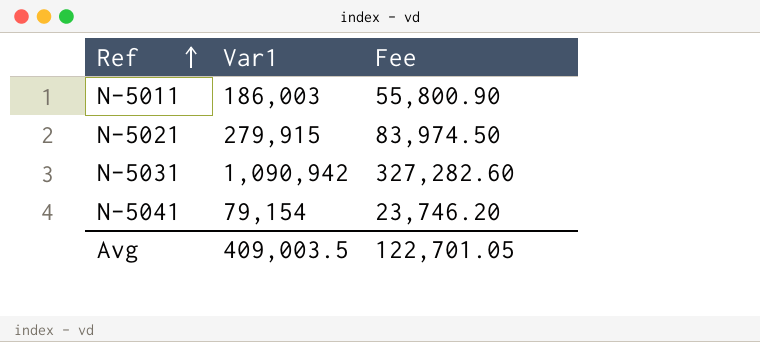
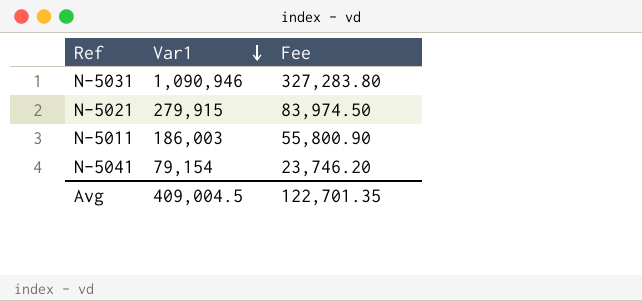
row order: Ref ascending -> Var1 descending
N-5031 | Var1: 1,090,942 -> 1,090,946
N-5031 | Fee: 327,282.60 -> 327,283.80
Avg | Var1: 409,003.5 -> 409,004.5
Avg | Fee: 122,701.05 -> 122,701.35

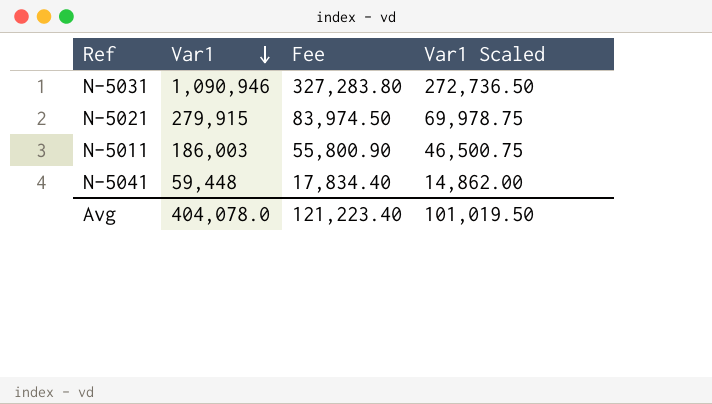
column Var1 Scaled | formula: none -> [Var1] * 0.25
N-5041 | Var1: 79,154 -> 59,448
N-5041 | Fee: 23,746.20 -> 17,834.40
Avg | Var1: 409,004.5 -> 404,078.0
Avg | Fee: 122,701.35 -> 121,223.40

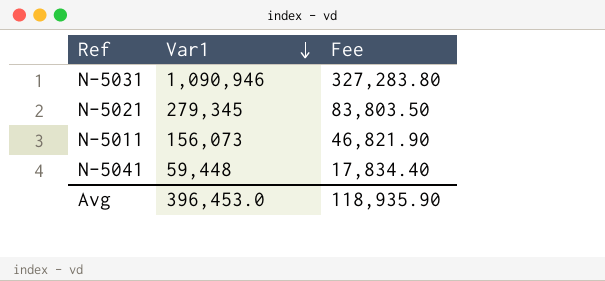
column Var1 Scaled | formula: [Var1] * 0.25 -> none
N-5021 | Var1: 279,915 -> 279,345
N-5021 | Fee: 83,974.50 -> 83,803.50
N-5011 | Var1: 186,003 -> 156,073
N-5011 | Fee: 55,800.90 -> 46,821.90
Avg | Var1: 404,078.0 -> 396,453.0
Avg | Fee: 121,223.40 -> 118,935.90

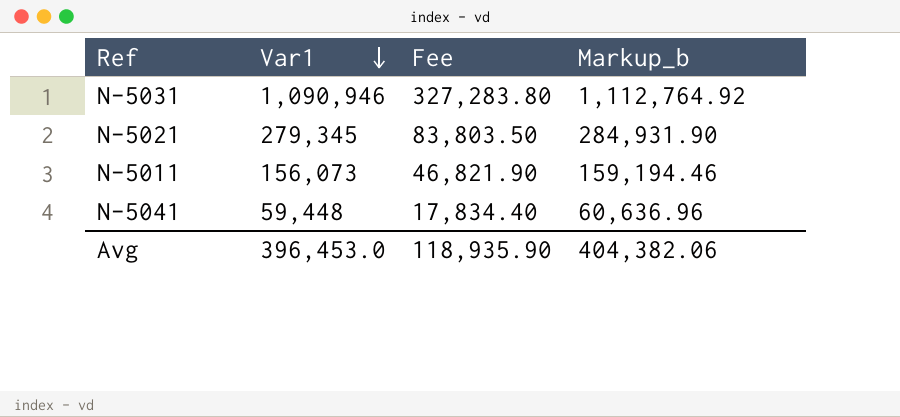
column Markup_b | formula: none -> [Var1] * 1.02

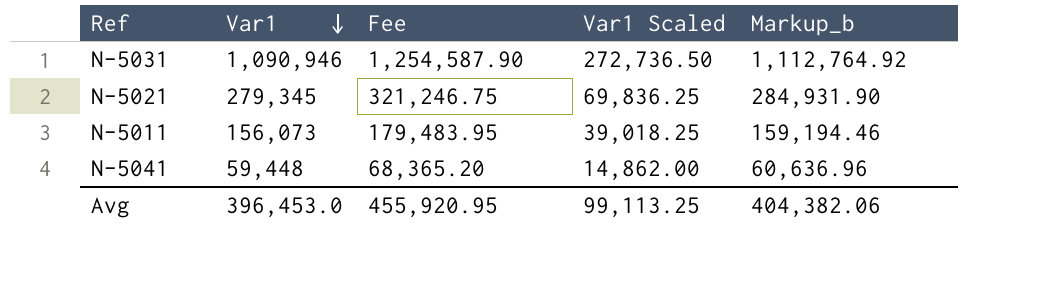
column Fee | formula: [Var1] * 0.3 -> [Var1] * 1.15
column Var1 Scaled | formula: none -> [Var1] * 0.25
Avg | Fee: 118,935.90 -> 455,920.95

